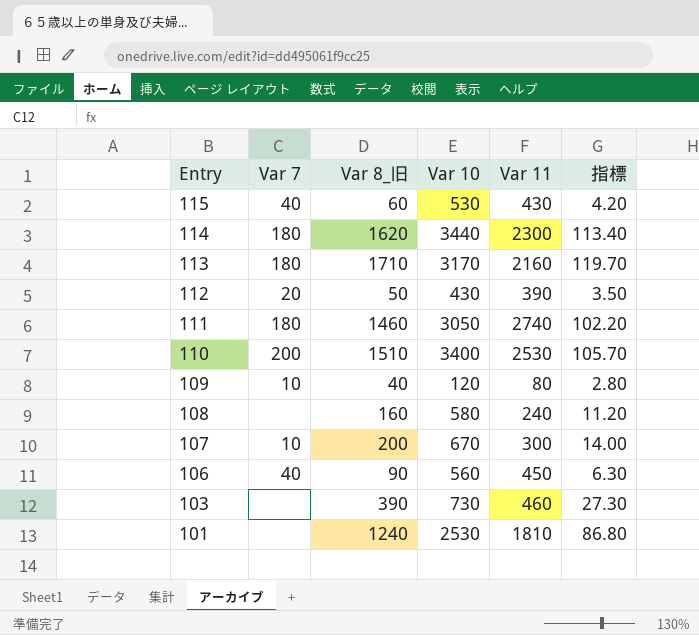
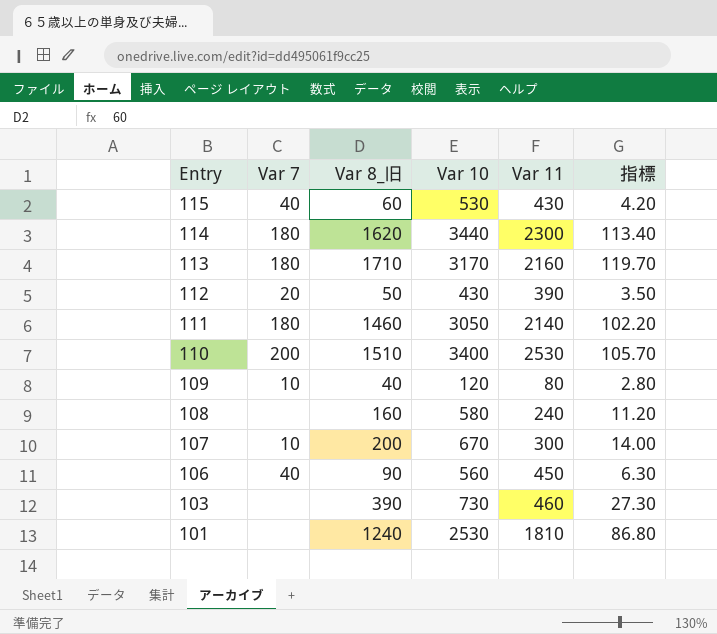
111 | Var 11: 2740 -> 2140

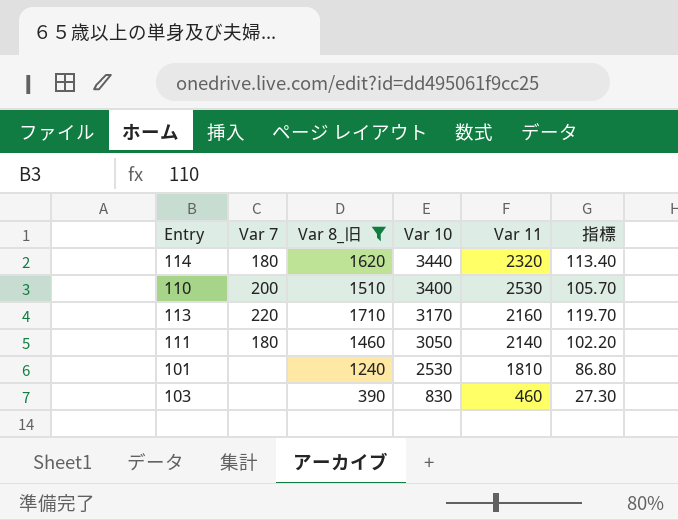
filter: none -> Var 8_旧 >= 390
row order: Entry descending -> Var 10 descending
114 | Var 11: 2300 -> 2320
113 | Var 7: 180 -> 220
103 | Var 10: 730 -> 830

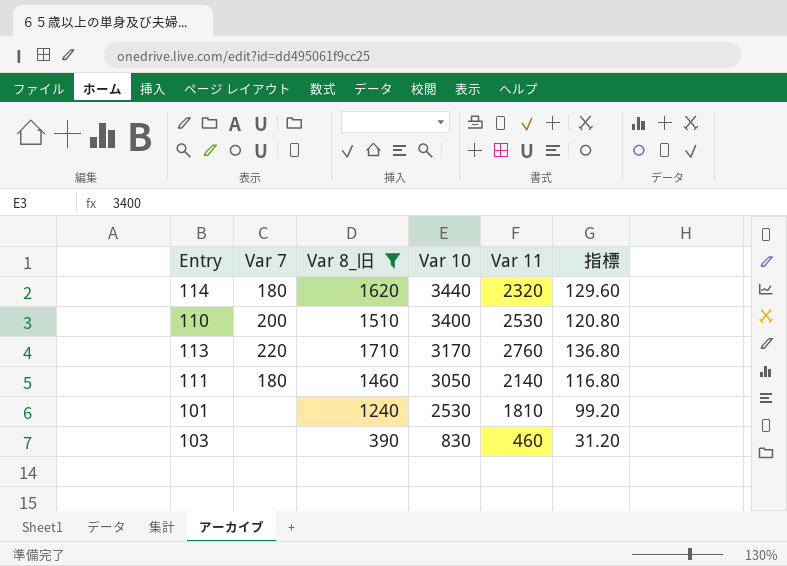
column 指標 | formula: [Var 8_旧] * 0.07 -> [Var 8_旧] * 0.08
113 | Var 11: 2160 -> 2760

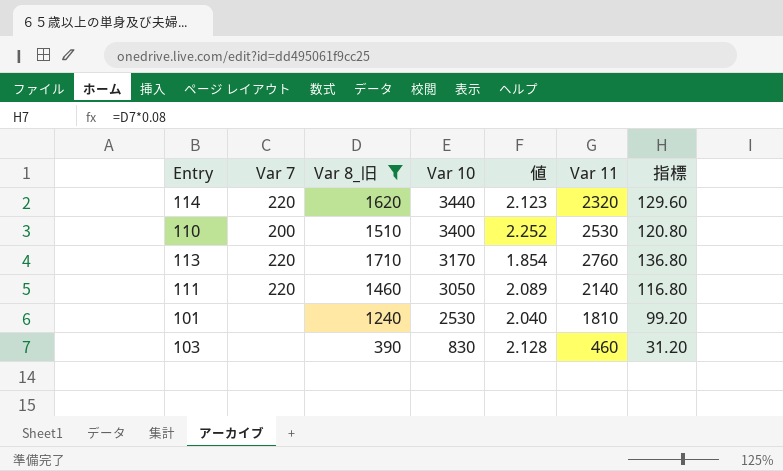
column 値 | formula: none -> [Var 10] / [Var 8_旧]
114 | Var 7: 180 -> 220
111 | Var 7: 180 -> 220

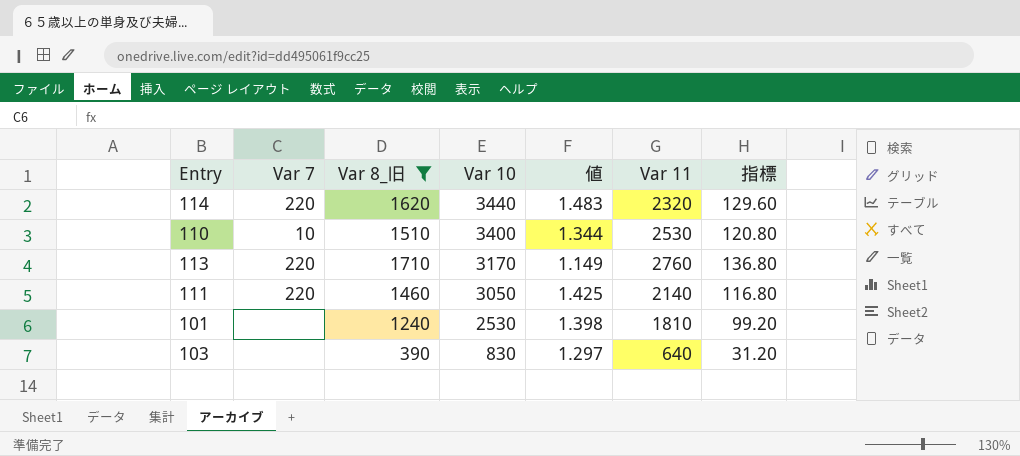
column 値 | formula: [Var 10] / [Var 8_旧] -> [Var 10] / [Var 11]
110 | Var 7: 200 -> 10
103 | Var 11: 460 -> 640

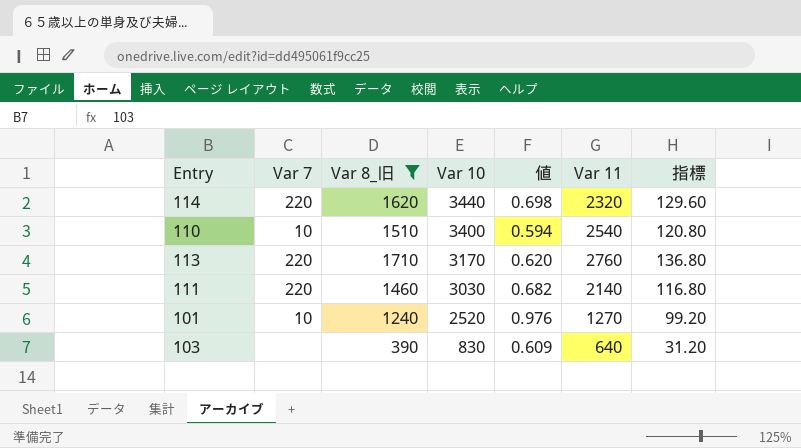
column 値 | formula: [Var 10] / [Var 11] -> [Var 8_旧] / [Var 11]
110 | Var 11: 2530 -> 2540
111 | Var 10: 3050 -> 3030
101 | Var 7: none -> 10
101 | Var 10: 2530 -> 2520
101 | Var 11: 1810 -> 1270

